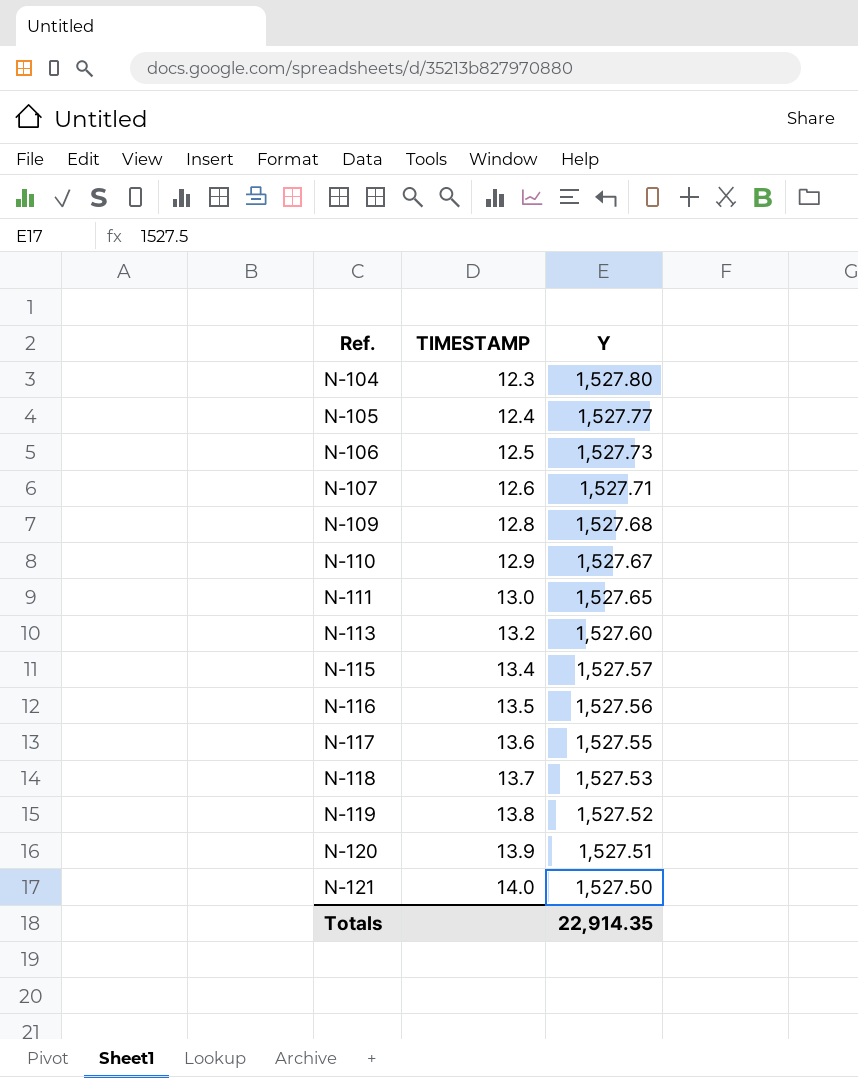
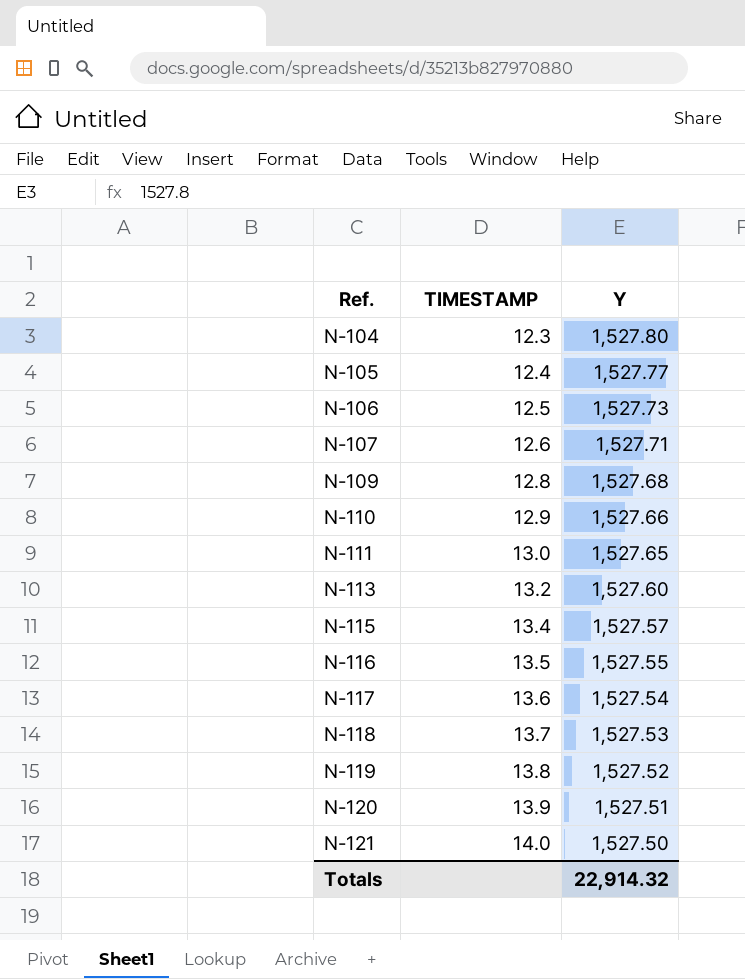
N-110 | Y: 1,527.67 -> 1,527.66
N-116 | Y: 1,527.56 -> 1,527.55
N-117 | Y: 1,527.55 -> 1,527.54
Totals | Y: 22,914.35 -> 22,914.32

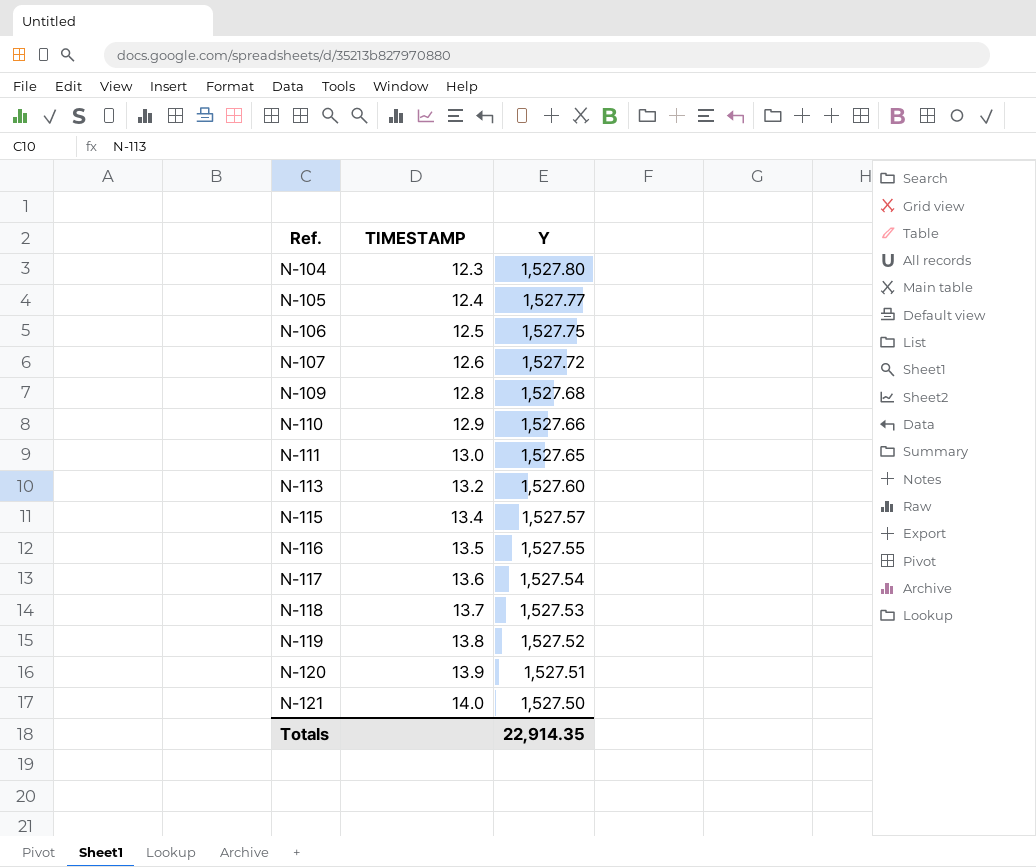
N-106 | Y: 1,527.73 -> 1,527.75
N-107 | Y: 1,527.71 -> 1,527.72
Totals | Y: 22,914.32 -> 22,914.35

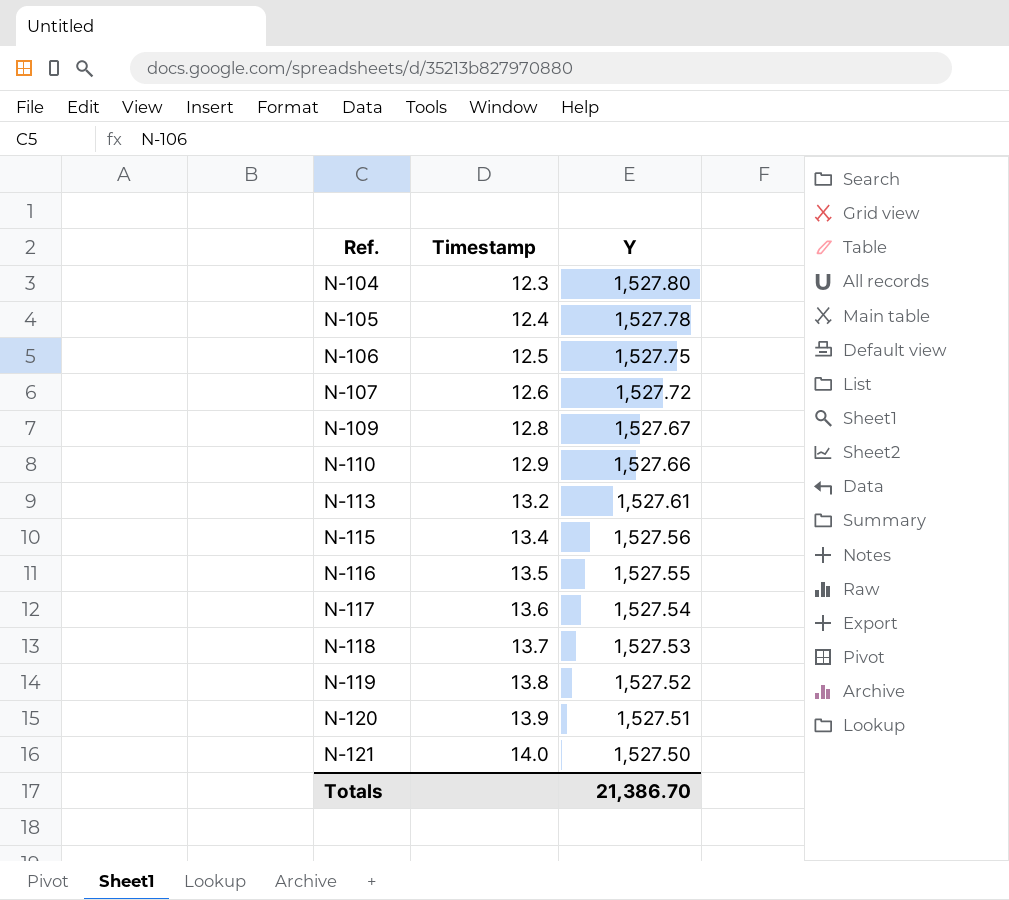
column name: TIMESTAMP -> Timestamp
row N-111: 13.0 | 1,527.65 -> none
N-105 | Y: 1,527.77 -> 1,527.78
N-109 | Y: 1,527.68 -> 1,527.67
N-113 | Y: 1,527.60 -> 1,527.61
N-115 | Y: 1,527.57 -> 1,527.56
Totals | Y: 22,914.35 -> 21,386.70

